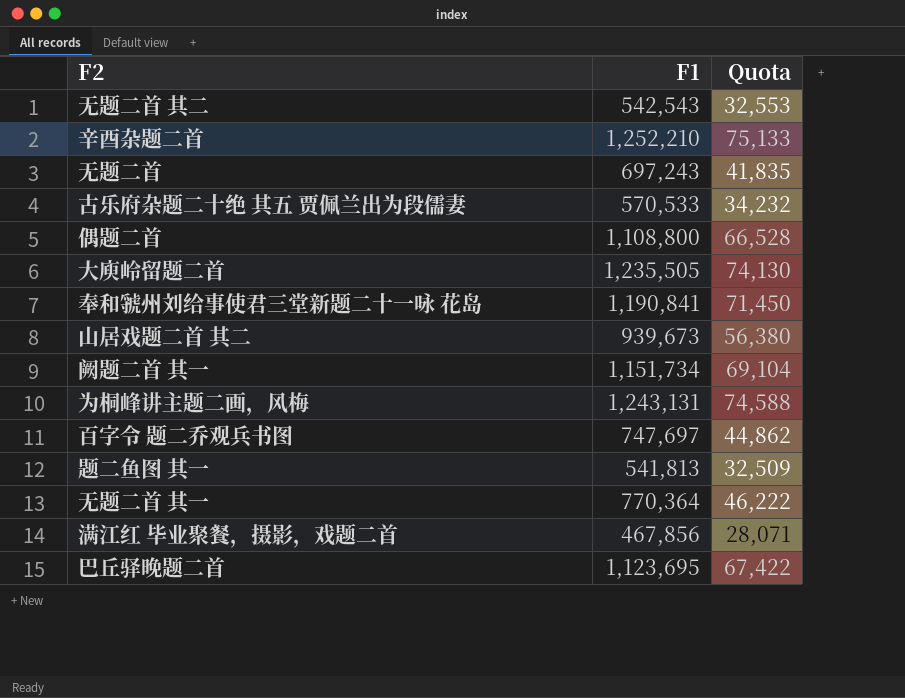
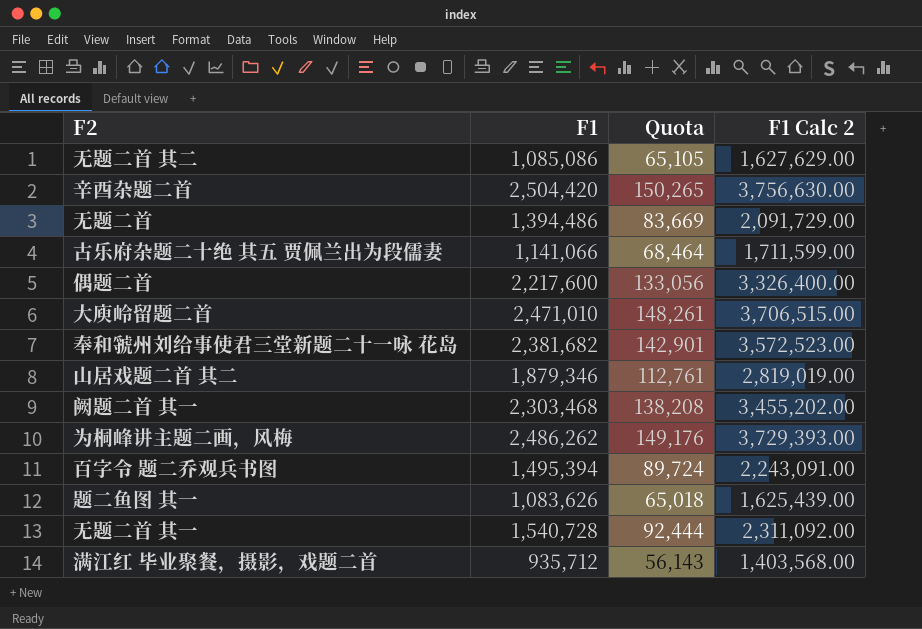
column F1 Calc 2 | formula: none -> [F1] * 1.5
row 巴丘驿晚题二首: 1,123,695 | 67,422 -> none
无题二首 其二 | F1: 542,543 -> 1,085,086
无题二首 其二 | Quota: 32,553 -> 65,105
辛酉杂题二首 | F1: 1,252,210 -> 2,504,420
辛酉杂题二首 | Quota: 75,133 -> 150,265
无题二首 | F1: 697,243 -> 1,394,486
无题二首 | Quota: 41,835 -> 83,669
古乐府杂题二十绝 其五 贾佩兰出为段儒妻 | F1: 570,533 -> 1,141,066
古乐府杂题二十绝 其五 贾佩兰出为段儒妻 | Quota: 34,232 -> 68,464
偶题二首 | F1: 1,108,800 -> 2,217,600
偶题二首 | Quota: 66,528 -> 133,056
大庾岭留题二首 | F1: 1,235,505 -> 2,471,010
大庾岭留题二首 | Quota: 74,130 -> 148,261
奉和虢州刘给事使君三堂新题二十一咏 花岛 | F1: 1,190,841 -> 2,381,682
奉和虢州刘给事使君三堂新题二十一咏 花岛 | Quota: 71,450 -> 142,901
山居戏题二首 其二 | F1: 939,673 -> 1,879,346
山居戏题二首 其二 | Quota: 56,380 -> 112,761
阙题二首 其一 | F1: 1,151,734 -> 2,303,468
阙题二首 其一 | Quota: 69,104 -> 138,208
为桐峰讲主题二画，风梅 | F1: 1,243,131 -> 2,486,262
为桐峰讲主题二画，风梅 | Quota: 74,588 -> 149,176
百字令 题二乔观兵书图 | F1: 747,697 -> 1,495,394
百字令 题二乔观兵书图 | Quota: 44,862 -> 89,724
题二鱼图 其一 | F1: 541,813 -> 1,083,626
题二鱼图 其一 | Quota: 32,509 -> 65,018
无题二首 其一 | F1: 770,364 -> 1,540,728
无题二首 其一 | Quota: 46,222 -> 92,444
满江红 毕业聚餐，摄影，戏题二首 | F1: 467,856 -> 935,712
满江红 毕业聚餐，摄影，戏题二首 | Quota: 28,071 -> 56,143

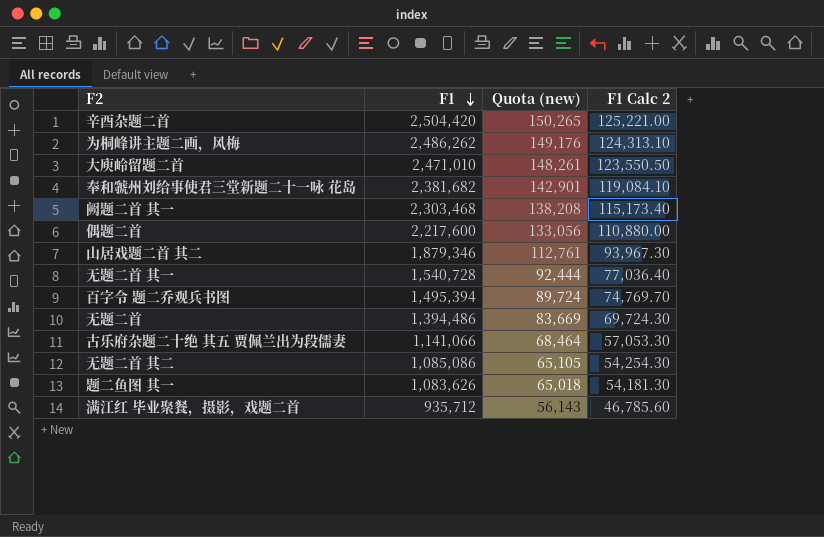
row order: none -> F1 descending
column name: Quota -> Quota (new)
column F1 Calc 2 | formula: [F1] * 1.5 -> [F1] * 0.05

